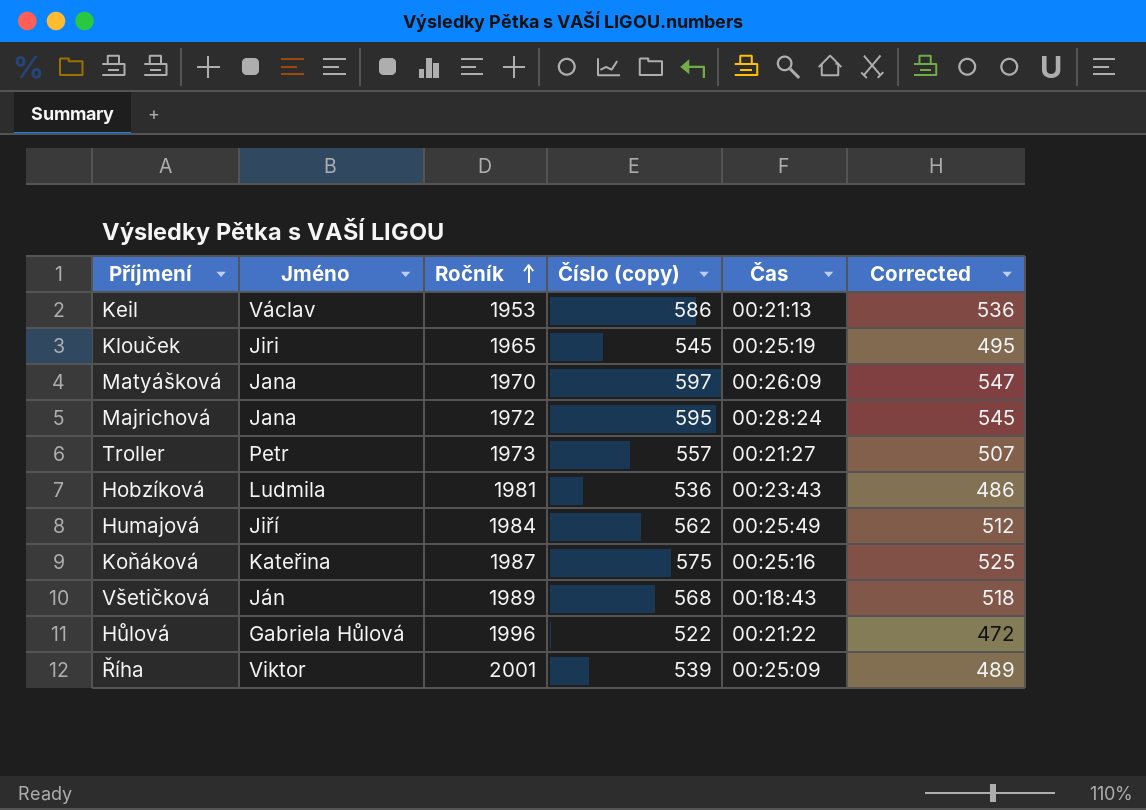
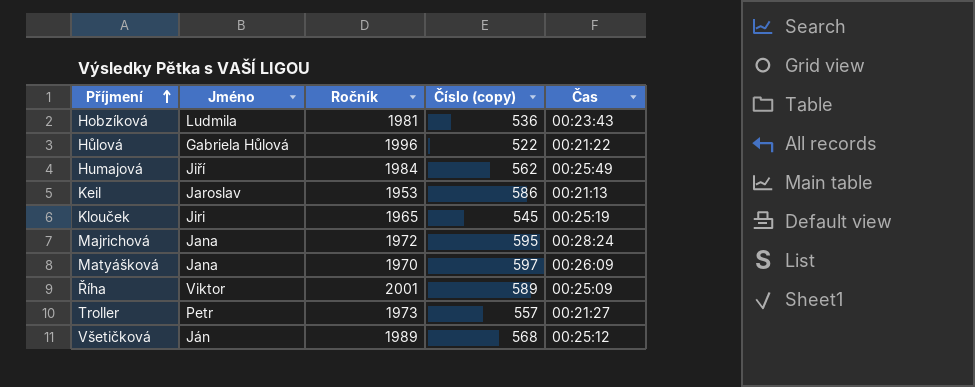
row order: Ročník ascending -> Příjmení ascending
column Corrected | formula: [Číslo (copy)] - 50 -> none
row Koňáková: Kateřina | 1987 | 575 | 00:25:16 | 525 -> none
Keil | Jméno: Václav -> Jaroslav
Říha | Číslo (copy): 539 -> 589
Všetičková | Čas: 00:18:43 -> 00:25:12

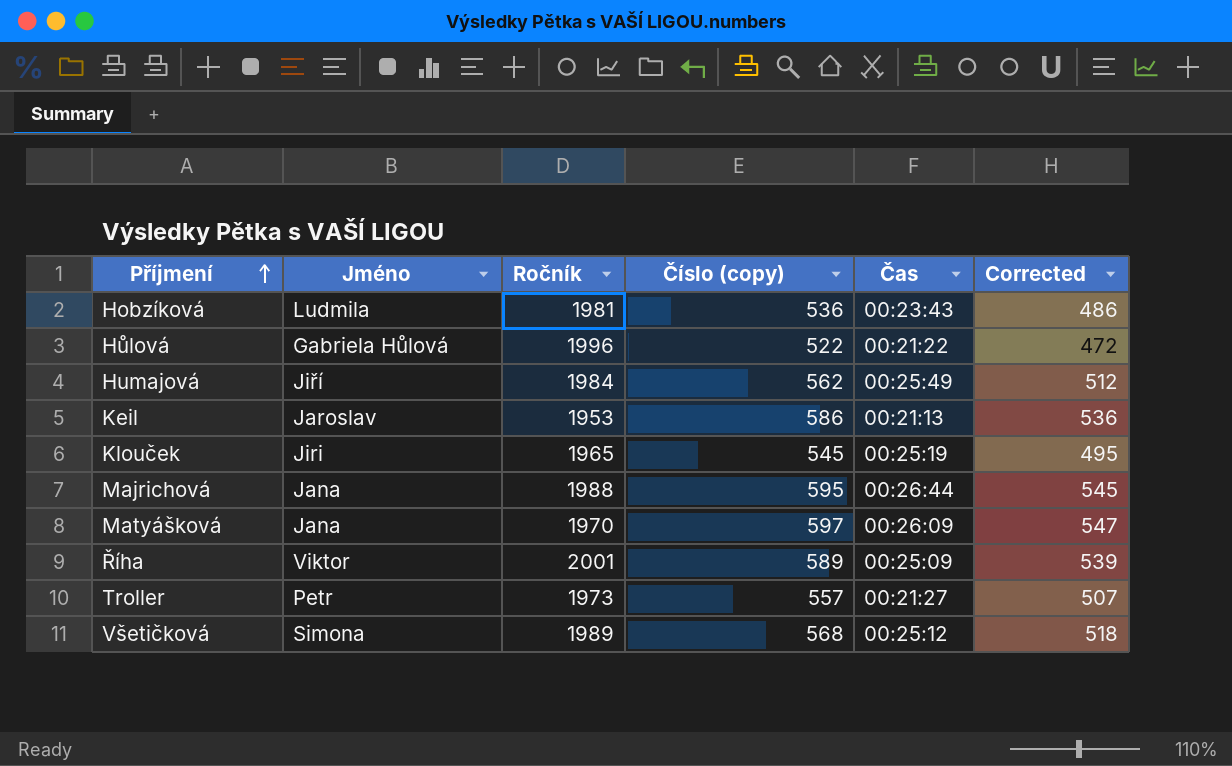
column Corrected | formula: none -> [Číslo (copy)] - 50
Majrichová | Ročník: 1972 -> 1988
Majrichová | Čas: 00:28:24 -> 00:26:44
Všetičková | Jméno: Ján -> Simona

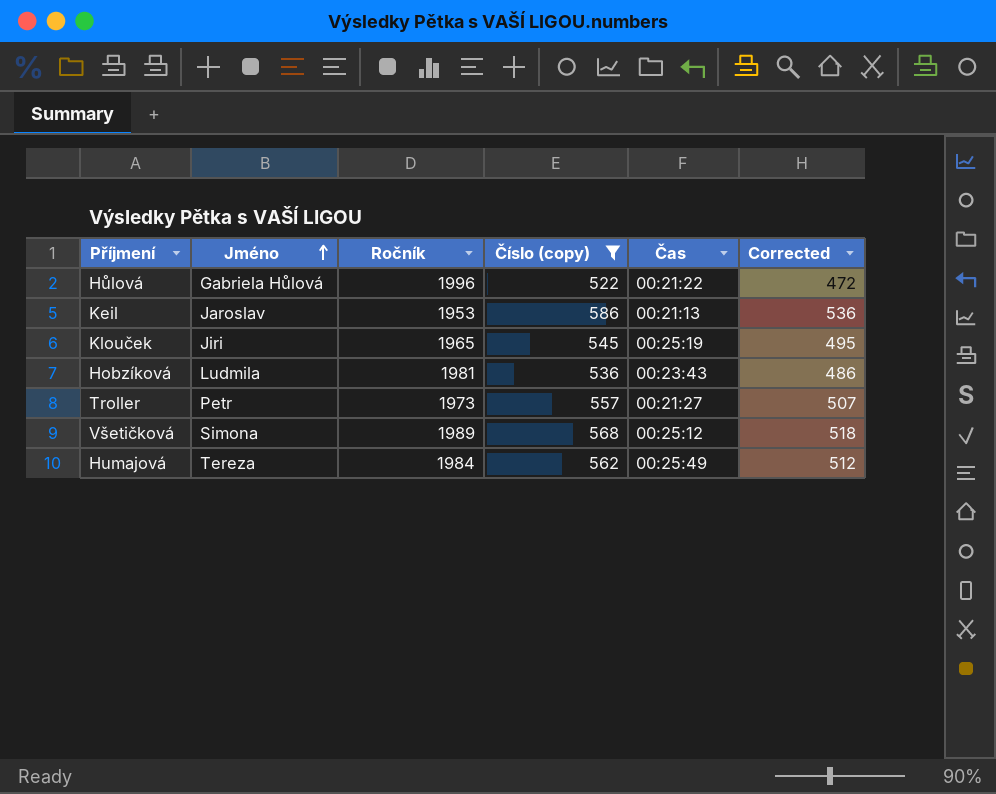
filter: none -> Číslo (copy) <= 586
row order: Příjmení ascending -> Jméno ascending
Humajová | Jméno: Jiří -> Tereza

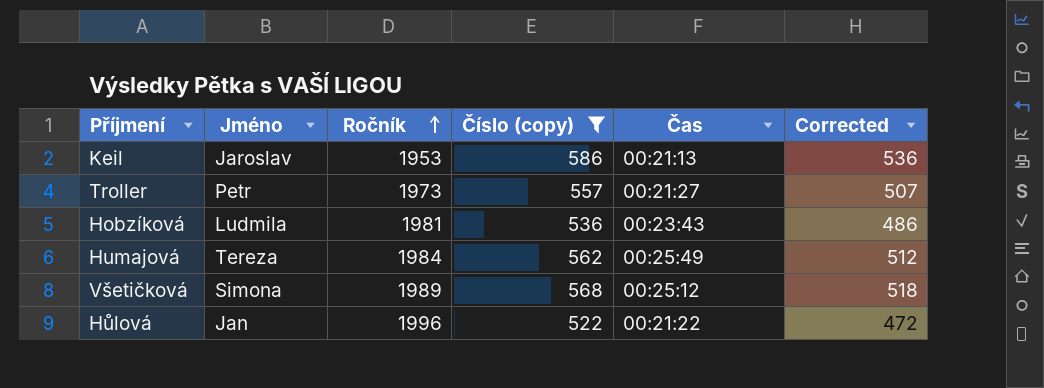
row order: Jméno ascending -> Ročník ascending
row Klouček: Jiri | 1965 | 545 | 00:25:19 | 495 -> none
Hůlová | Jméno: Gabriela Hůlová -> Jan

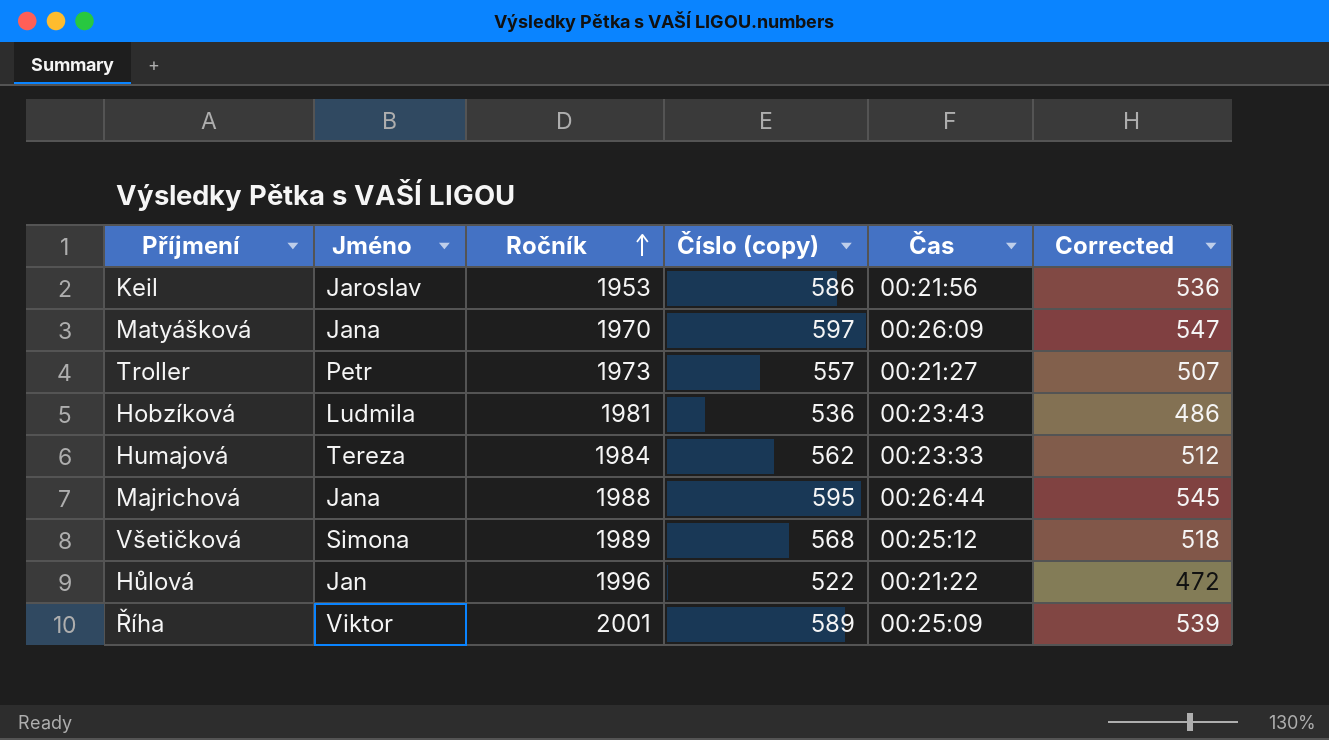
filter: Číslo (copy) <= 586 -> none
Keil | Čas: 00:21:13 -> 00:21:56
Humajová | Čas: 00:25:49 -> 00:23:33

